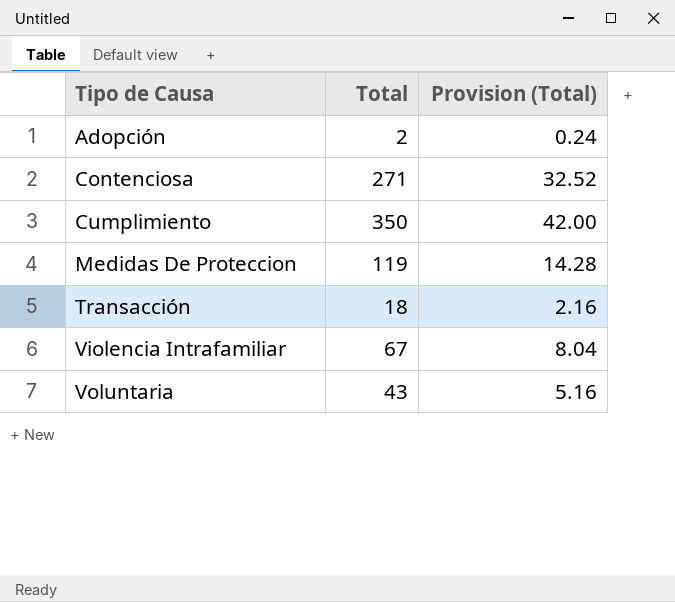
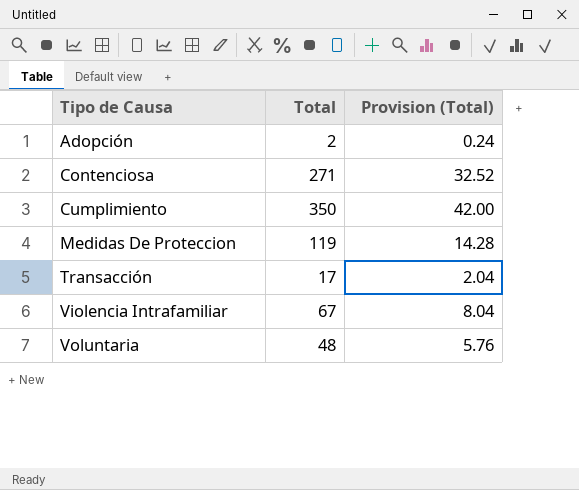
Transacción | Total: 18 -> 17
Transacción | Provision (Total): 2.16 -> 2.04
Voluntaria | Total: 43 -> 48
Voluntaria | Provision (Total): 5.16 -> 5.76

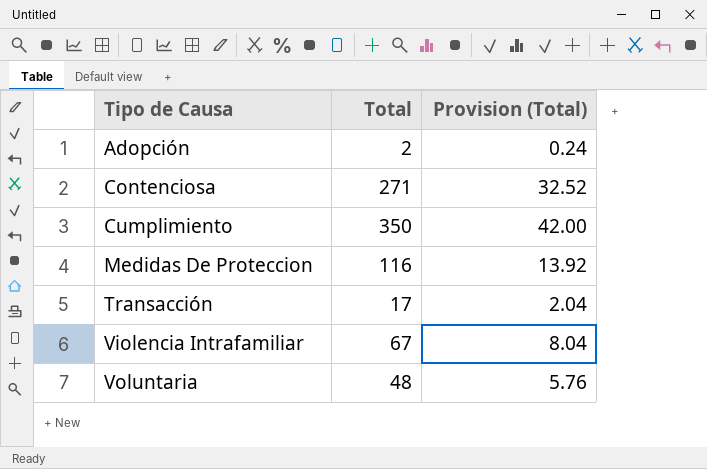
Medidas De Proteccion | Total: 119 -> 116
Medidas De Proteccion | Provision (Total): 14.28 -> 13.92

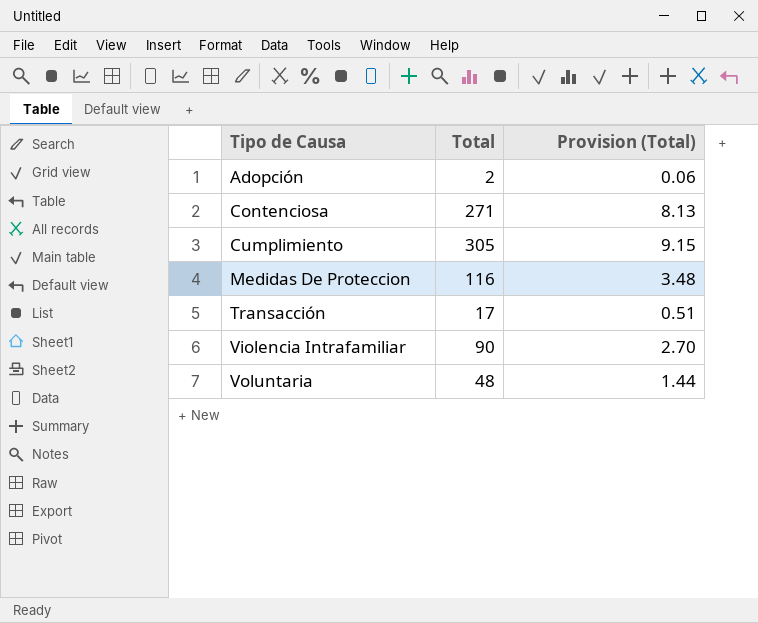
column Provision (Total) | formula: [Total] * 0.12 -> [Total] * 0.03
Cumplimiento | Total: 350 -> 305
Violencia Intrafamiliar | Total: 67 -> 90

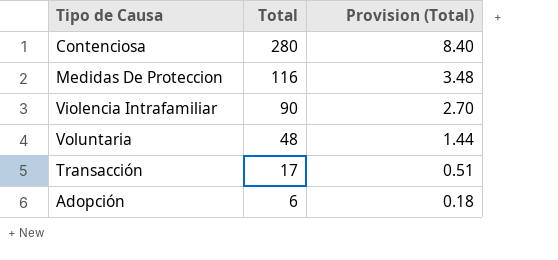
row order: Tipo de Causa ascending -> Total descending
row Cumplimiento: 305 | 9.15 -> none
Contenciosa | Total: 271 -> 280
Contenciosa | Provision (Total): 8.13 -> 8.40
Adopción | Total: 2 -> 6
Adopción | Provision (Total): 0.06 -> 0.18

